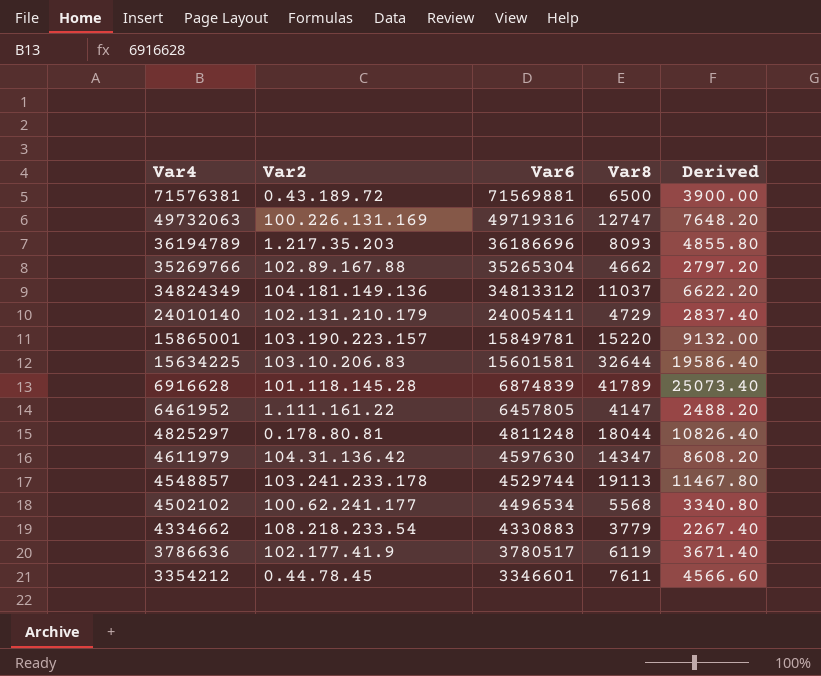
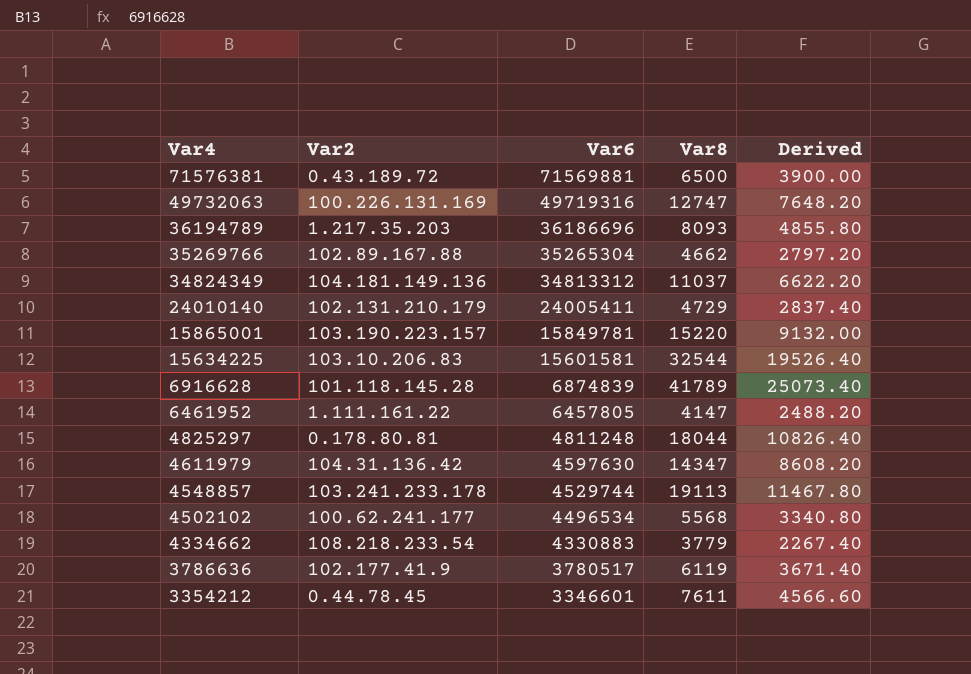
15634225 | Var8: 32644 -> 32544
15634225 | Derived: 19586.40 -> 19526.40

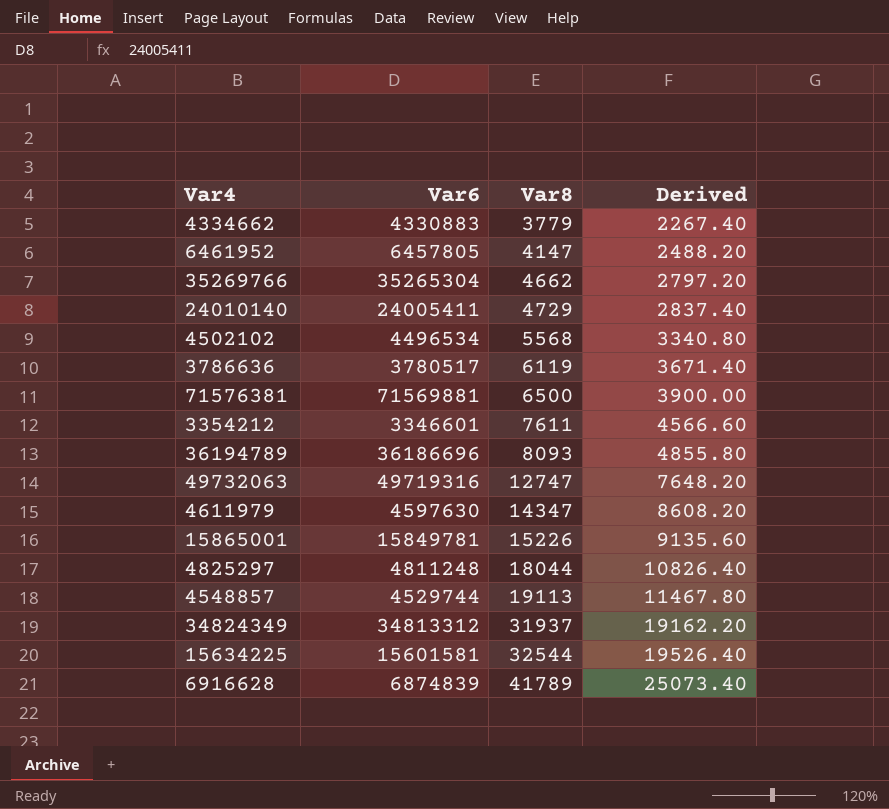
row order: Var4 descending -> Var8 ascending
column Var2 | position: 2 -> none
15865001 | Var8: 15220 -> 15226
15865001 | Derived: 9132.00 -> 9135.60
34824349 | Var8: 11037 -> 31937
34824349 | Derived: 6622.20 -> 19162.20

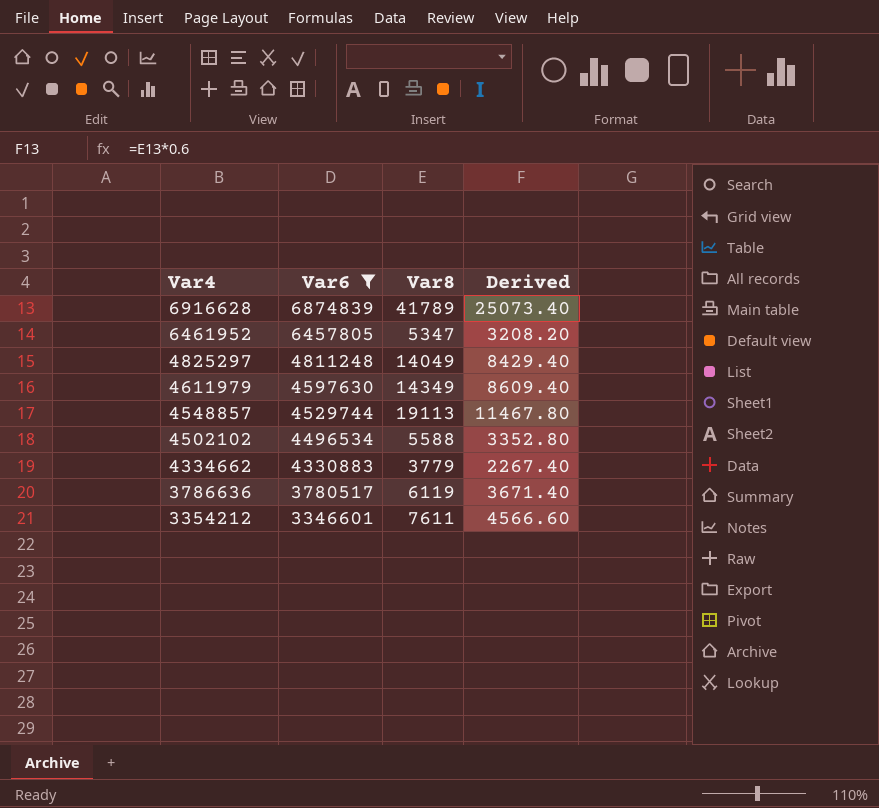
filter: none -> Var6 <= 6874839
row order: Var8 ascending -> Var4 descending
6461952 | Var8: 4147 -> 5347
6461952 | Derived: 2488.20 -> 3208.20
4825297 | Var8: 18044 -> 14049
4825297 | Derived: 10826.40 -> 8429.40
4611979 | Var8: 14347 -> 14349
4611979 | Derived: 8608.20 -> 8609.40
4502102 | Var8: 5568 -> 5588
4502102 | Derived: 3340.80 -> 3352.80

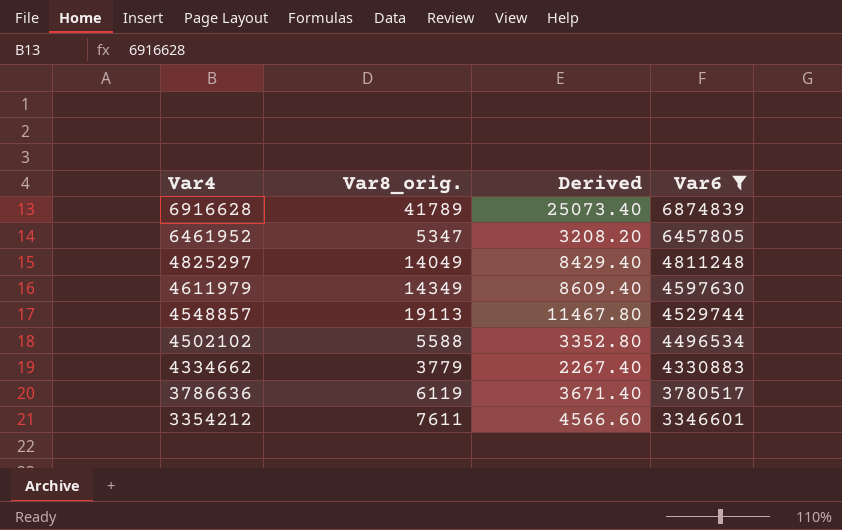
column name: Var8 -> Var8_orig.
column Var6 | position: 2 -> 4

